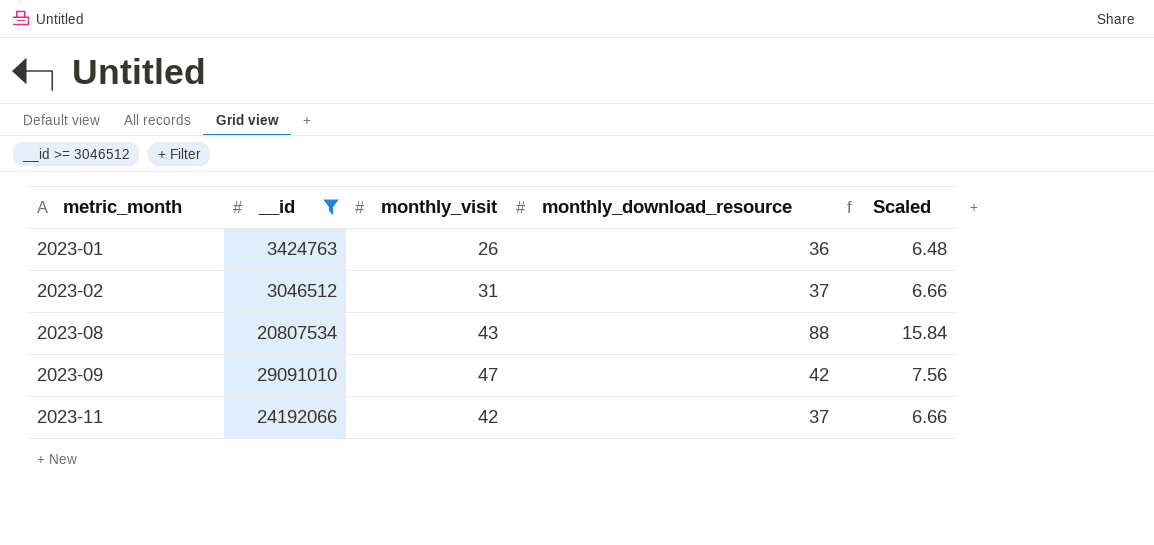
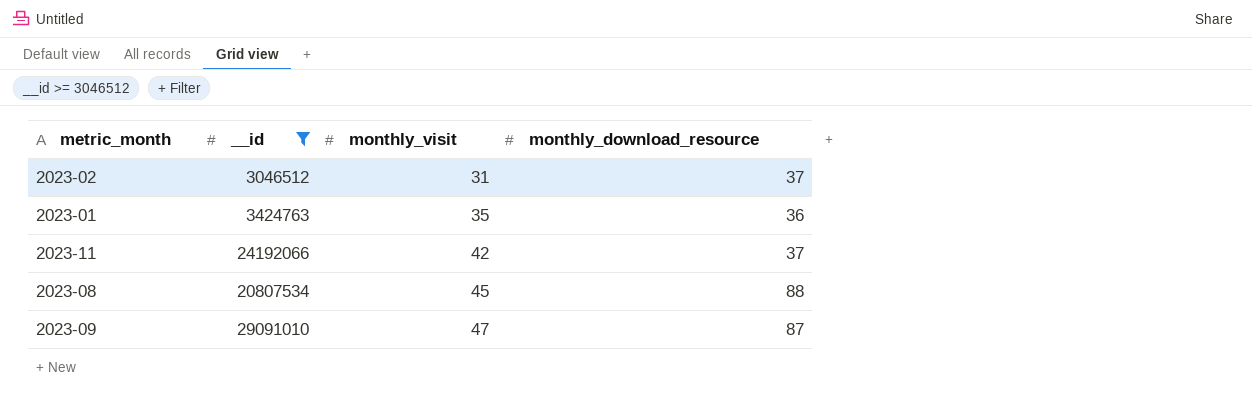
row order: metric_month ascending -> monthly_visit ascending
column Scaled | formula: [monthly_download_resource] * 0.18 -> none
2023-01 | monthly_visit: 26 -> 35
2023-08 | monthly_visit: 43 -> 45
2023-09 | monthly_download_resource: 42 -> 87

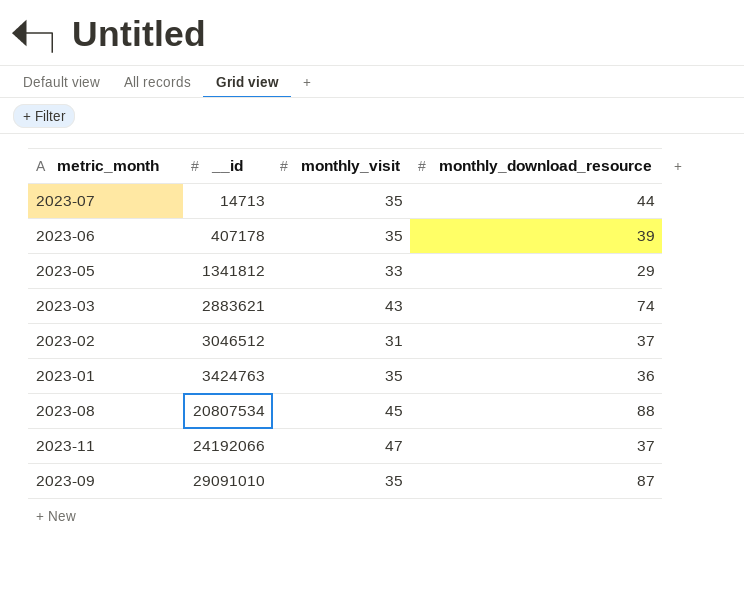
filter: __id >= 3046512 -> none
row order: monthly_visit ascending -> __id ascending
2023-11 | monthly_visit: 42 -> 47
2023-09 | monthly_visit: 47 -> 35

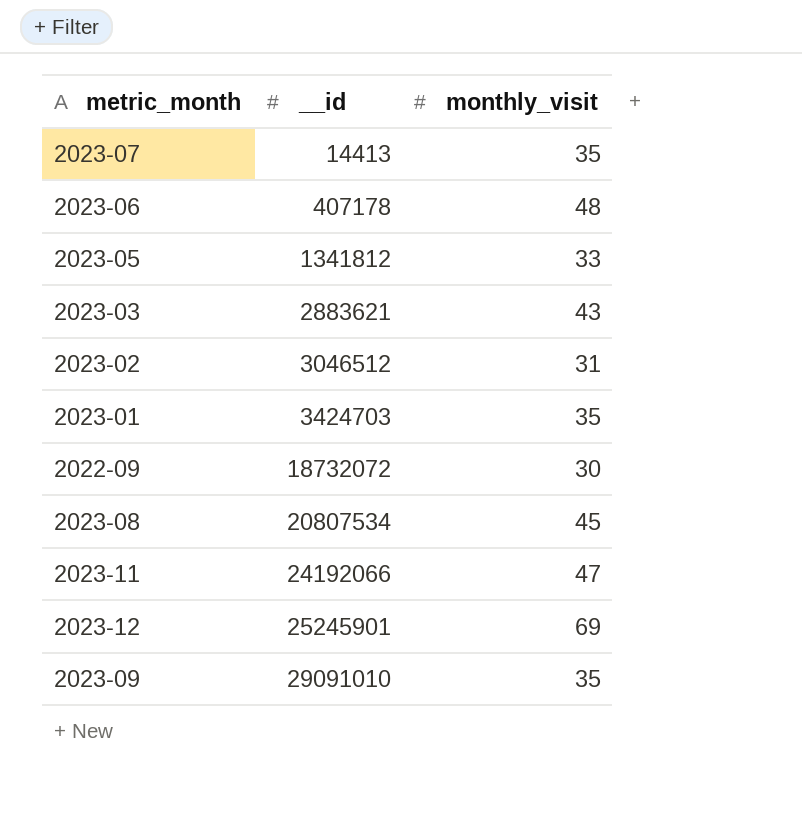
column monthly_download_resource | position: 4 -> none
2023-07 | __id: 14713 -> 14413
2023-06 | monthly_visit: 35 -> 48
2023-01 | __id: 3424763 -> 3424703
row 2022-09: none -> 18732072 | 30
row 2023-12: none -> 25245901 | 69

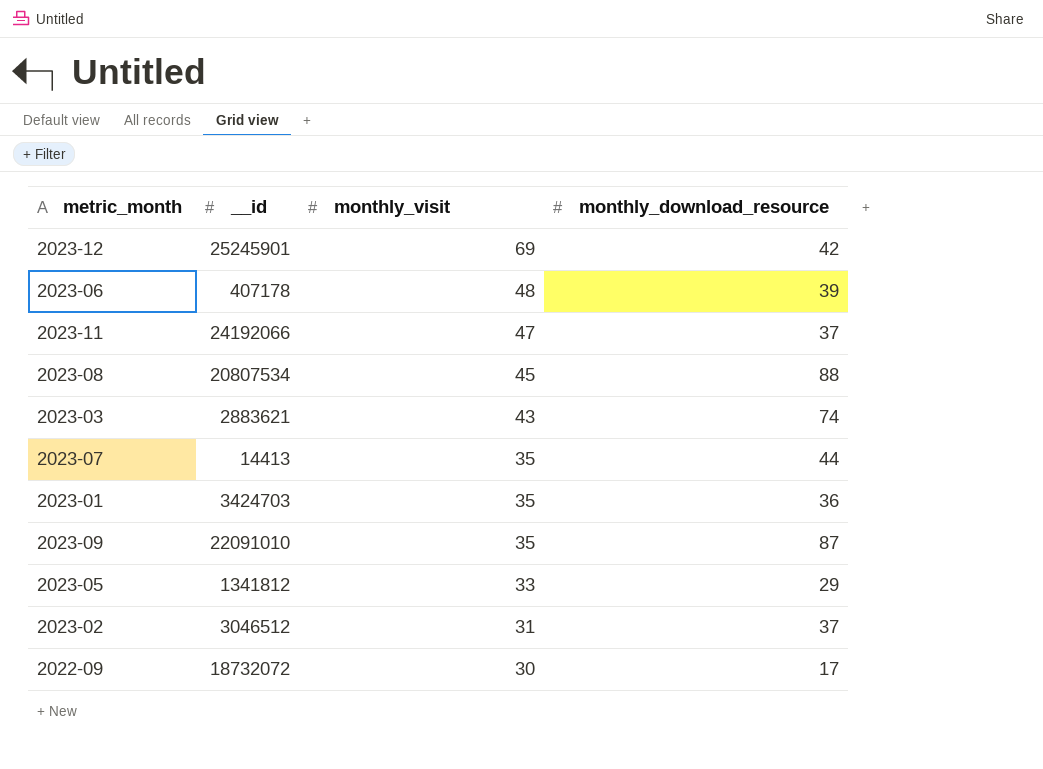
row order: __id ascending -> monthly_visit descending
column monthly_download_resource | position: none -> 4
2023-09 | __id: 29091010 -> 22091010

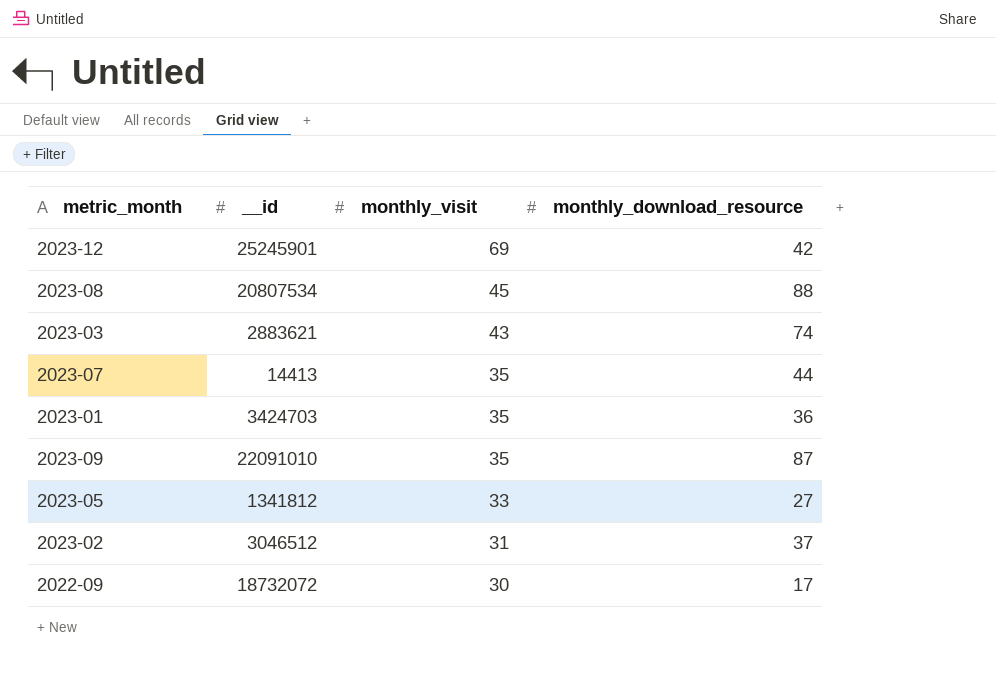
row 2023-06: 407178 | 48 | 39 -> none
row 2023-11: 24192066 | 47 | 37 -> none
2023-05 | monthly_download_resource: 29 -> 27

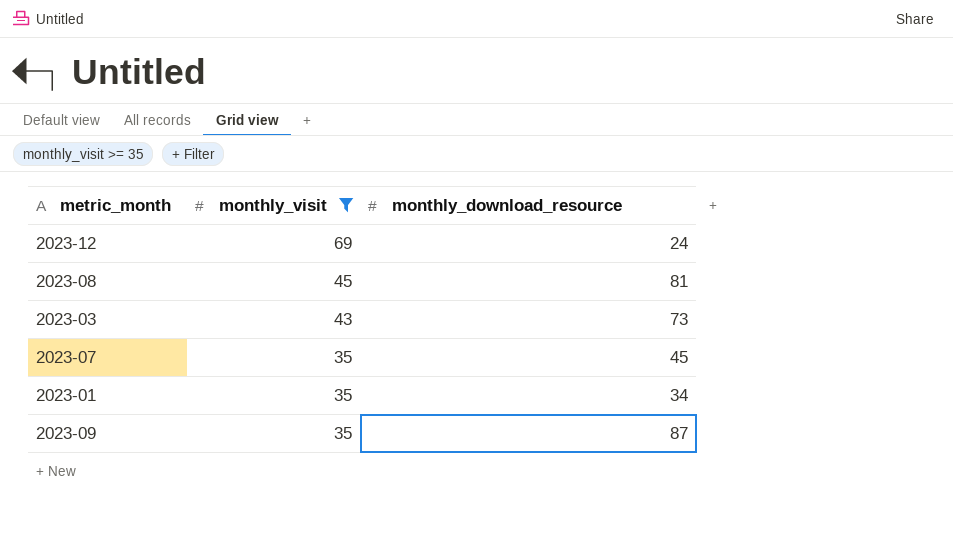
filter: none -> monthly_visit >= 35
column __id | position: 2 -> none
2023-12 | monthly_download_resource: 42 -> 24
2023-08 | monthly_download_resource: 88 -> 81
2023-03 | monthly_download_resource: 74 -> 73
2023-07 | monthly_download_resource: 44 -> 45
2023-01 | monthly_download_resource: 36 -> 34

